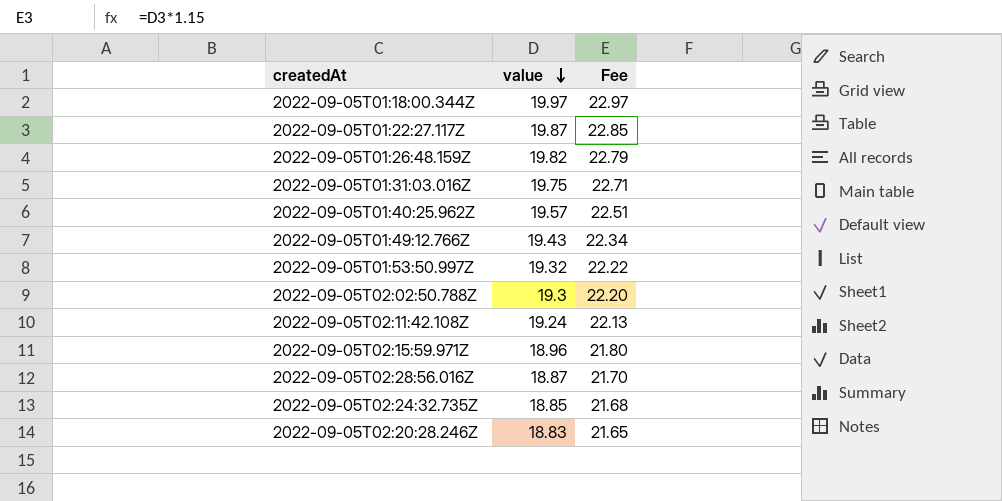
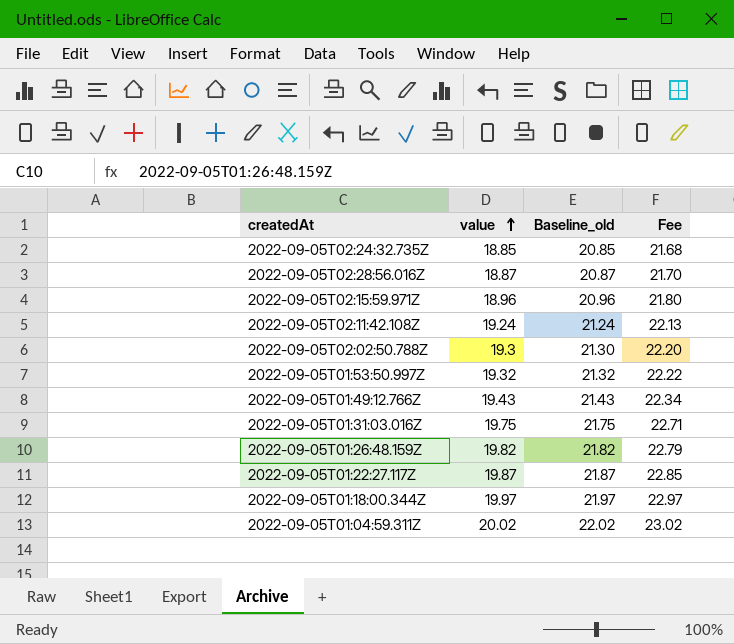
row order: value descending -> value ascending
column Baseline_old | formula: none -> [value] + 2
row 2022-09-05T01:40:25.962Z: 19.57 | 22.51 -> none
row 2022-09-05T02:20:28.246Z: 18.83 | 21.65 -> none
row 2022-09-05T01:04:59.311Z: none -> 20.02 | 22.02 | 23.02

